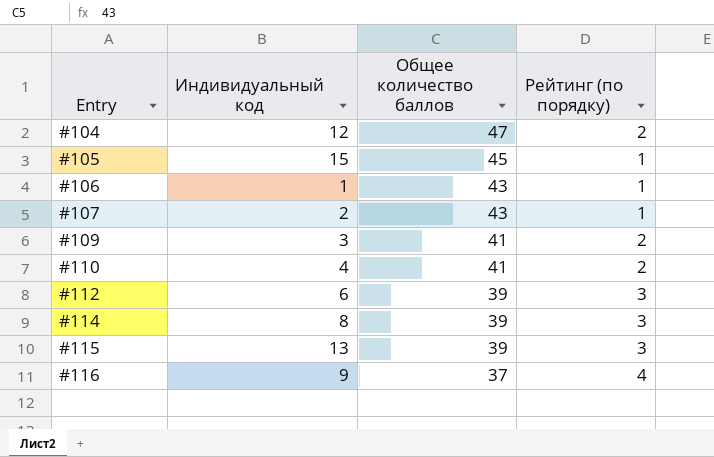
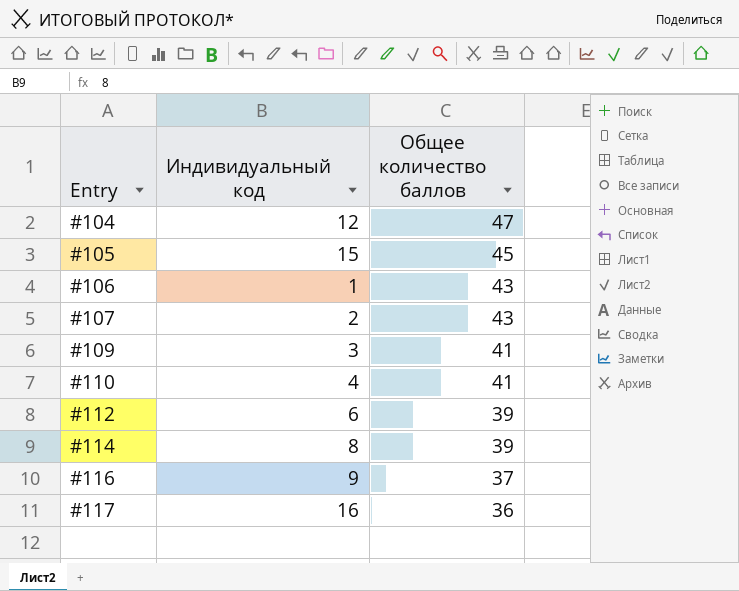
column Рейтинг (по порядку) | position: 4 -> none
row #115: 13 | 39 | 3 -> none
row #117: none -> 16 | 36

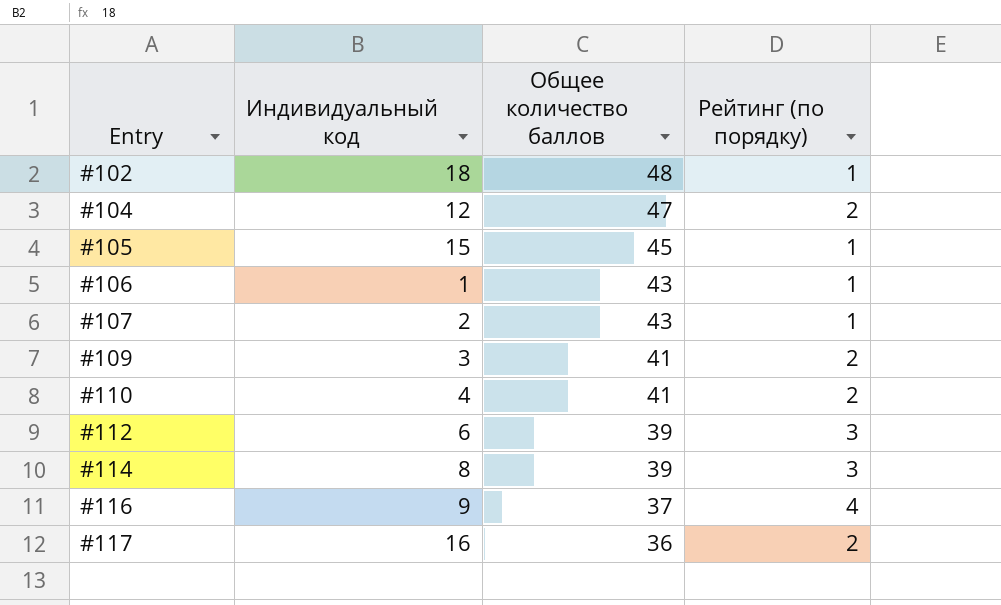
column Рейтинг (по порядку) | position: none -> 4
row #102: none -> 18 | 48 | 1

